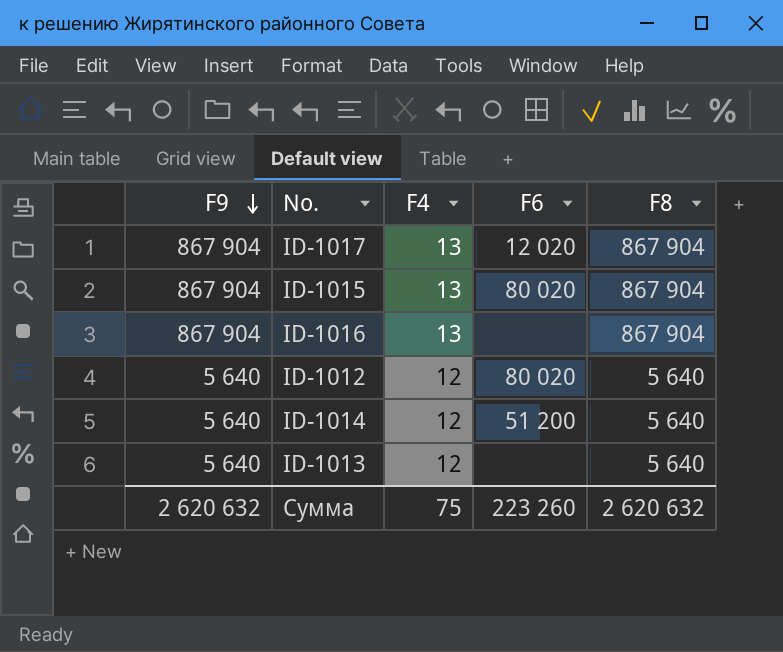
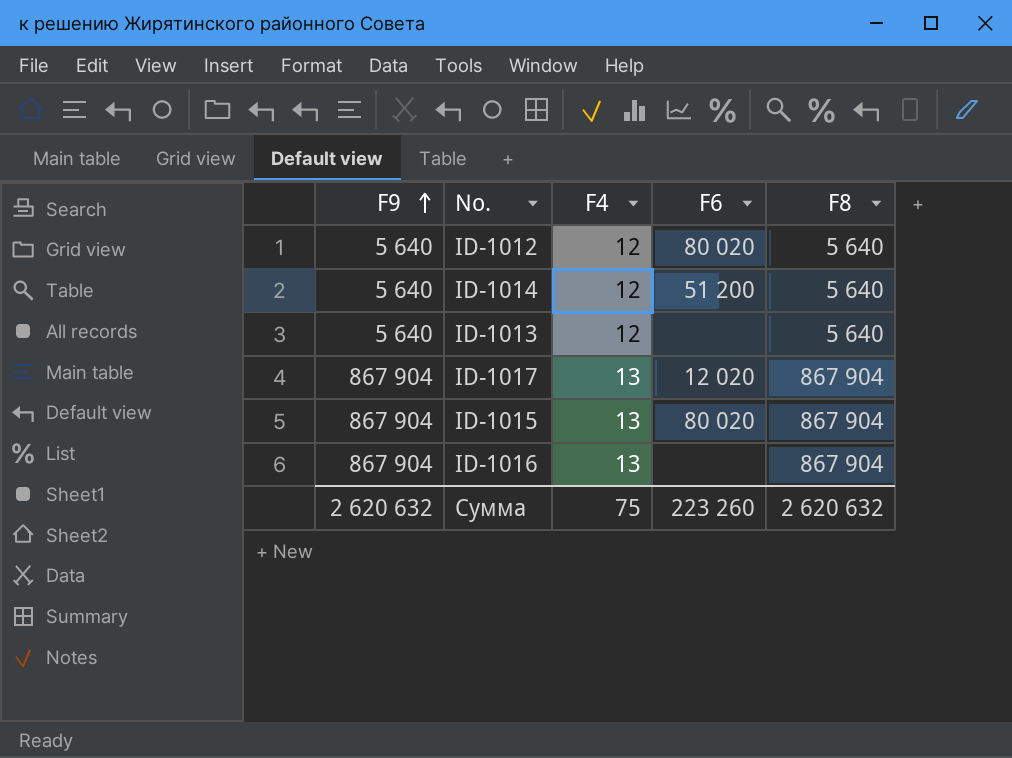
row order: F9 descending -> F9 ascending

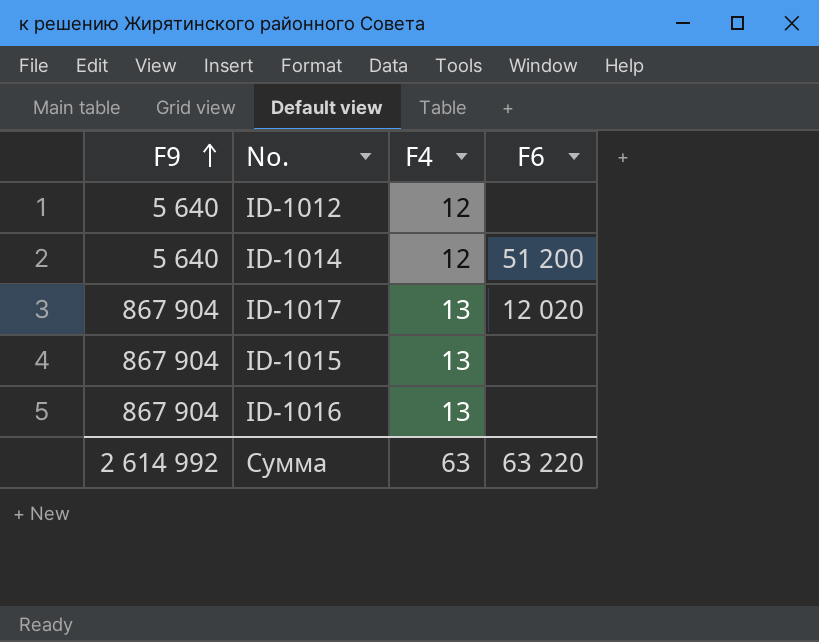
column F8 | position: 5 -> none
row ID-1013: 5 640 | 12 | none | 5 640 -> none
ID-1012 | F6: 80 020 -> none
ID-1015 | F6: 80 020 -> none
Сумма | F9: 2 620 632 -> 2 614 992
Сумма | F4: 75 -> 63
Сумма | F6: 223 260 -> 63 220

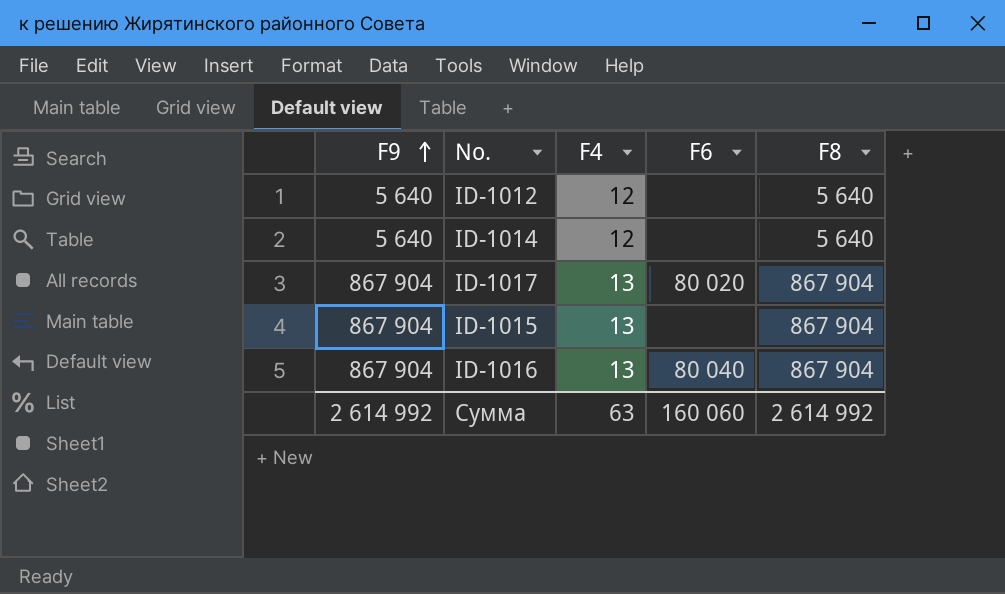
column F8 | position: none -> 5
ID-1014 | F6: 51 200 -> none
ID-1017 | F6: 12 020 -> 80 020
ID-1016 | F6: none -> 80 040
Сумма | F6: 63 220 -> 160 060

